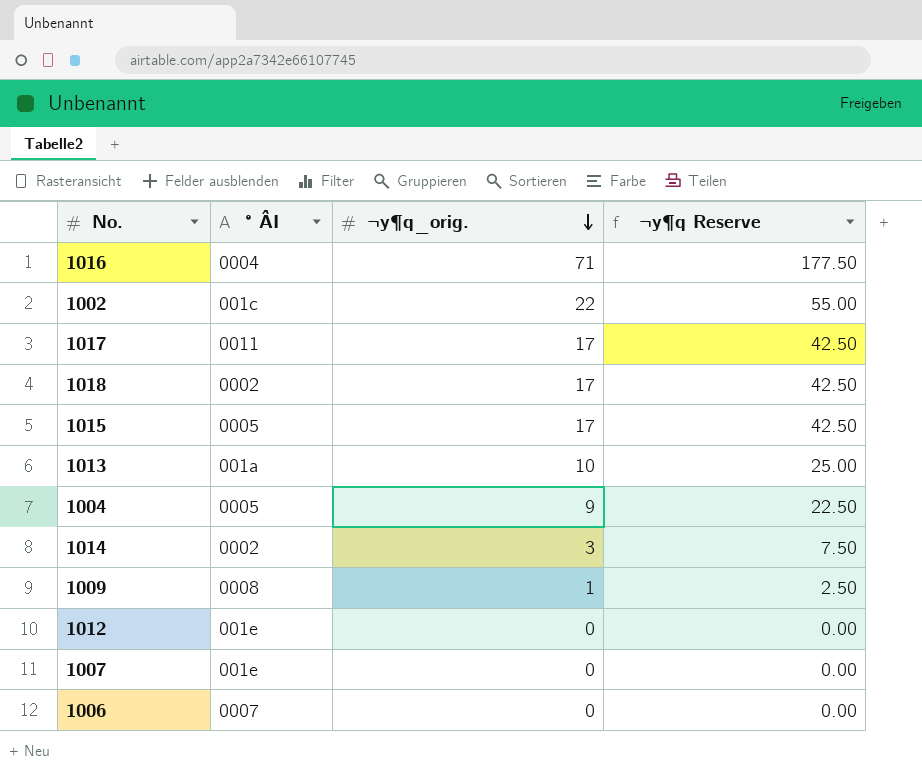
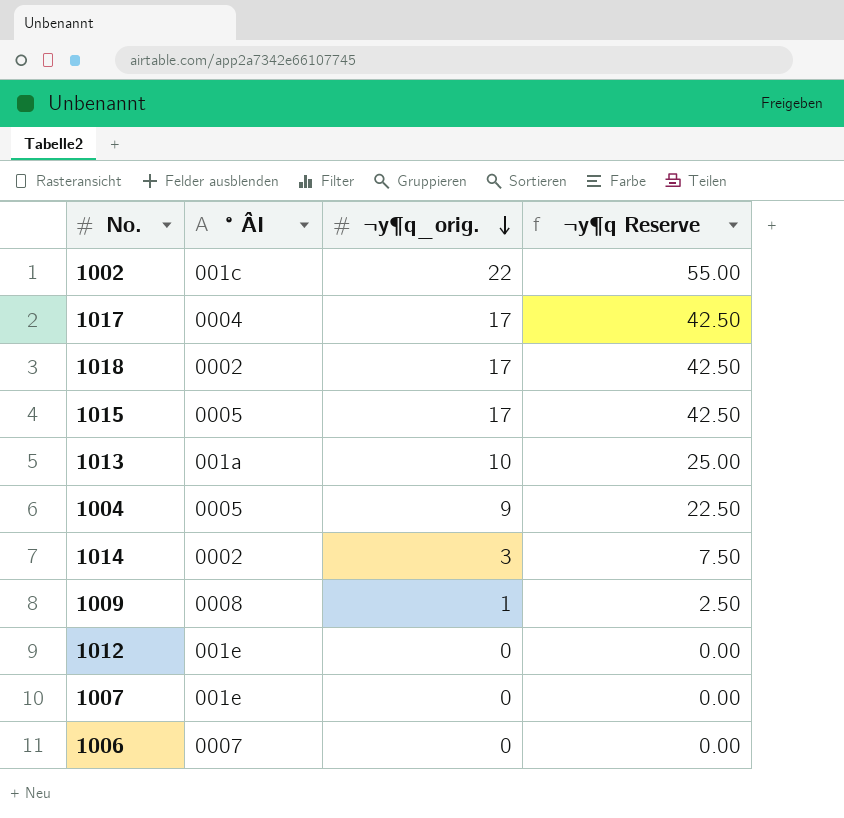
row 1016: 0004 | 71 | 177.50 -> none
1017 | ° ÂI: 0011 -> 0004

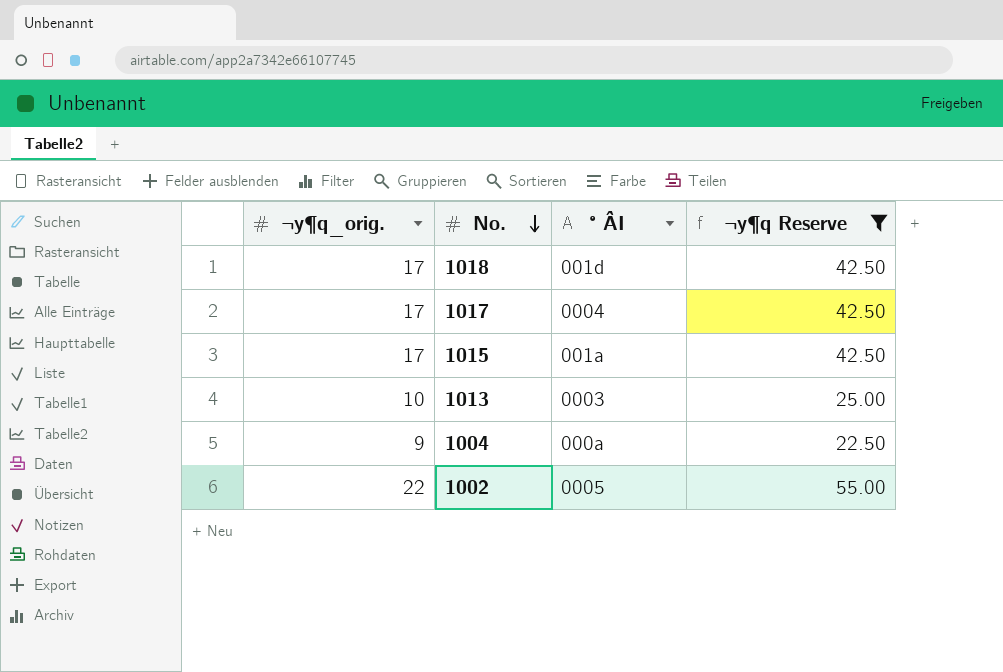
filter: none -> ¬y¶q Reserve >= 22.50
row order: ¬y¶q_orig. descending -> No. descending
column ¬y¶q_orig. | position: 3 -> 1
1018 | ° ÂI: 0002 -> 001d
1015 | ° ÂI: 0005 -> 001a
1013 | ° ÂI: 001a -> 0003
1004 | ° ÂI: 0005 -> 000a
1002 | ° ÂI: 001c -> 0005

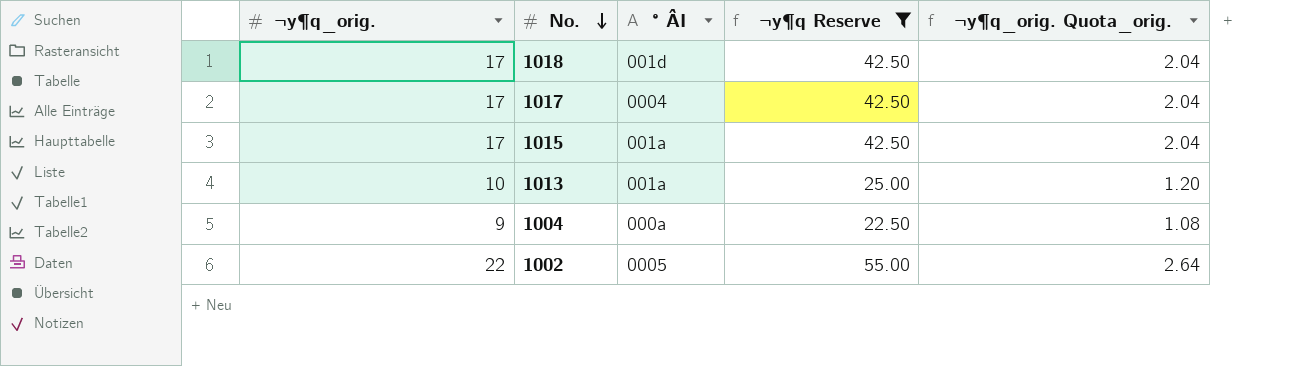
column ¬y¶q_orig. Quota_orig. | formula: none -> [¬y¶q_orig.] * 0.12
1013 | ° ÂI: 0003 -> 001a

